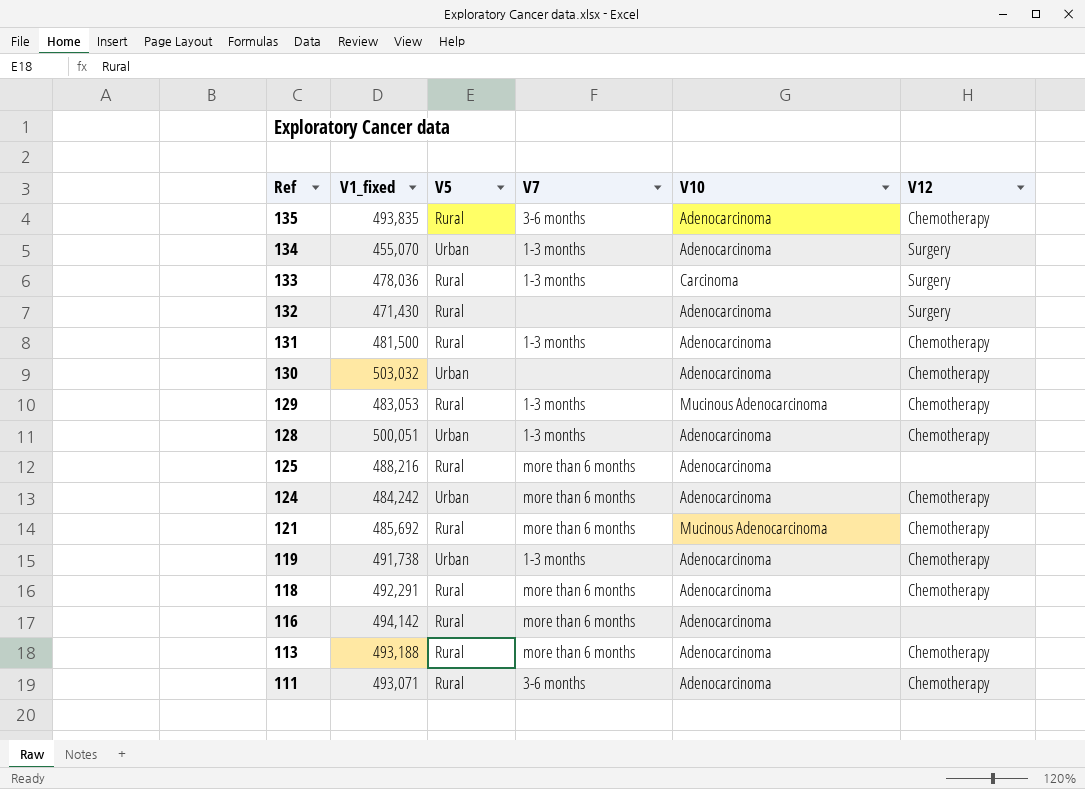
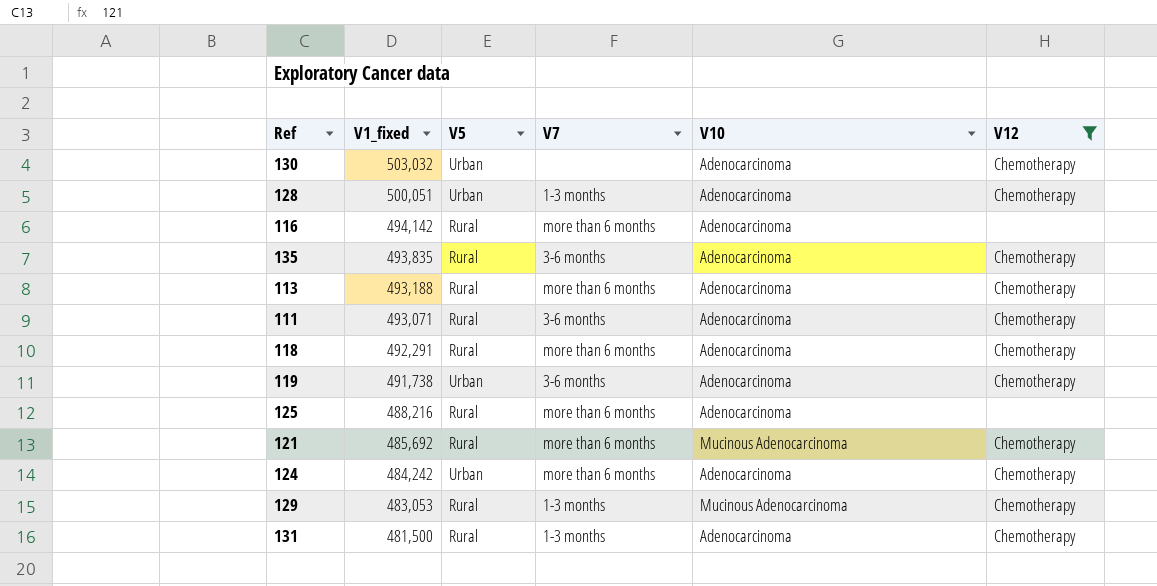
filter: none -> V12 != Surgery
row order: Ref descending -> V1_fixed descending
119 | V7: 1-3 months -> 3-6 months

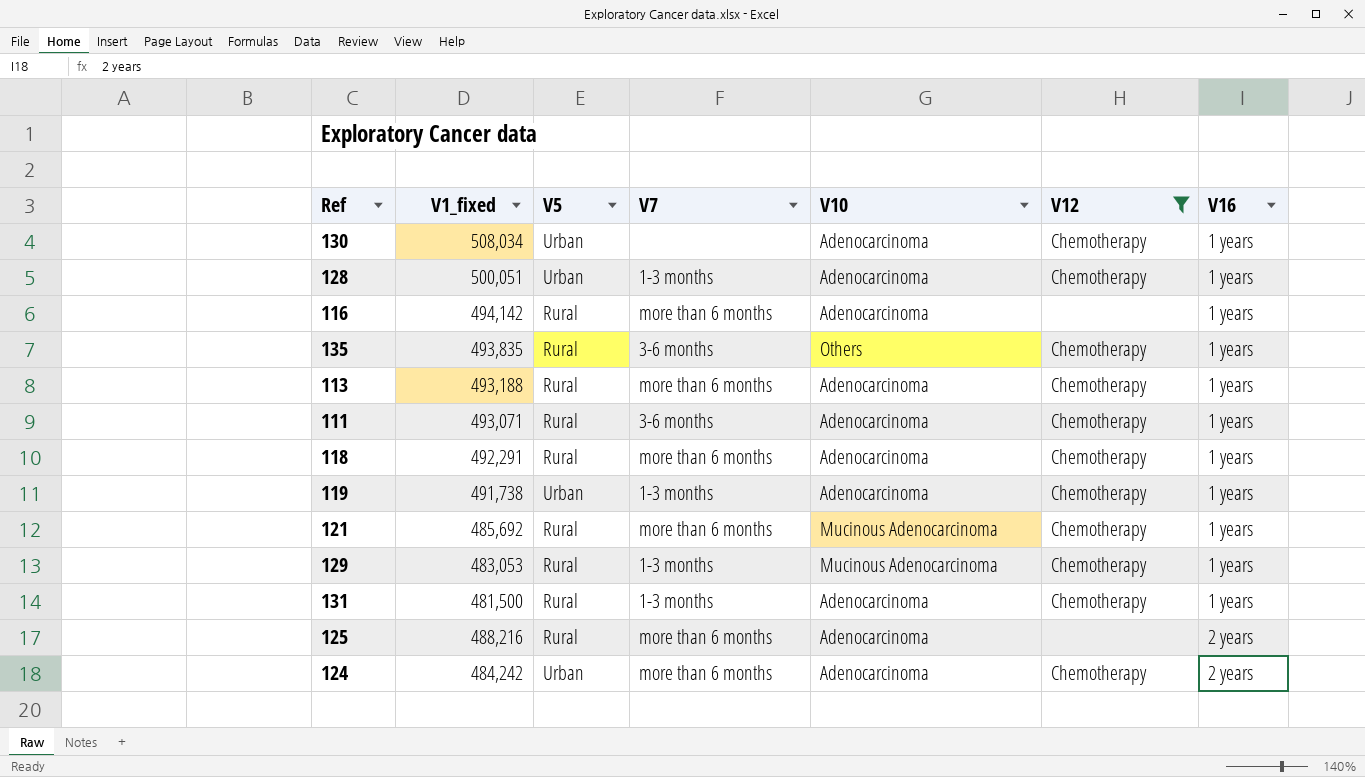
row order: V1_fixed descending -> V16 ascending
column V16 | position: none -> 7
130 | V1_fixed: 503,032 -> 508,034
135 | V10: Adenocarcinoma -> Others
119 | V7: 3-6 months -> 1-3 months

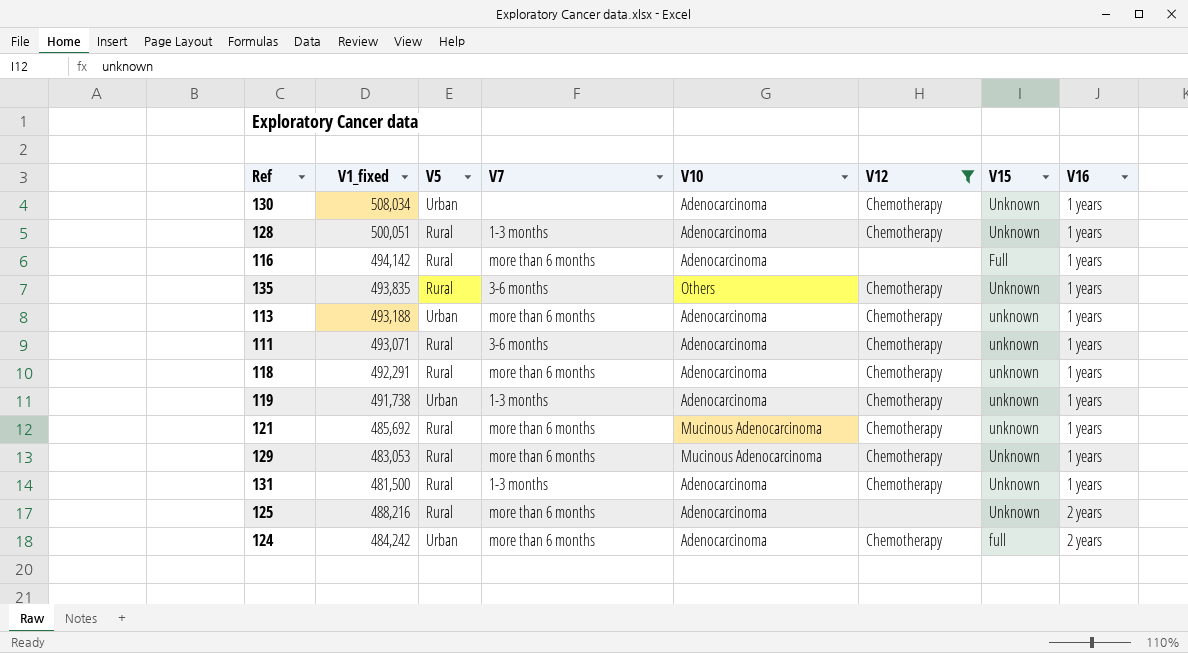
column V15 | position: none -> 7
128 | V5: Urban -> Rural
113 | V5: Rural -> Urban
129 | V7: 1-3 months -> more than 6 months

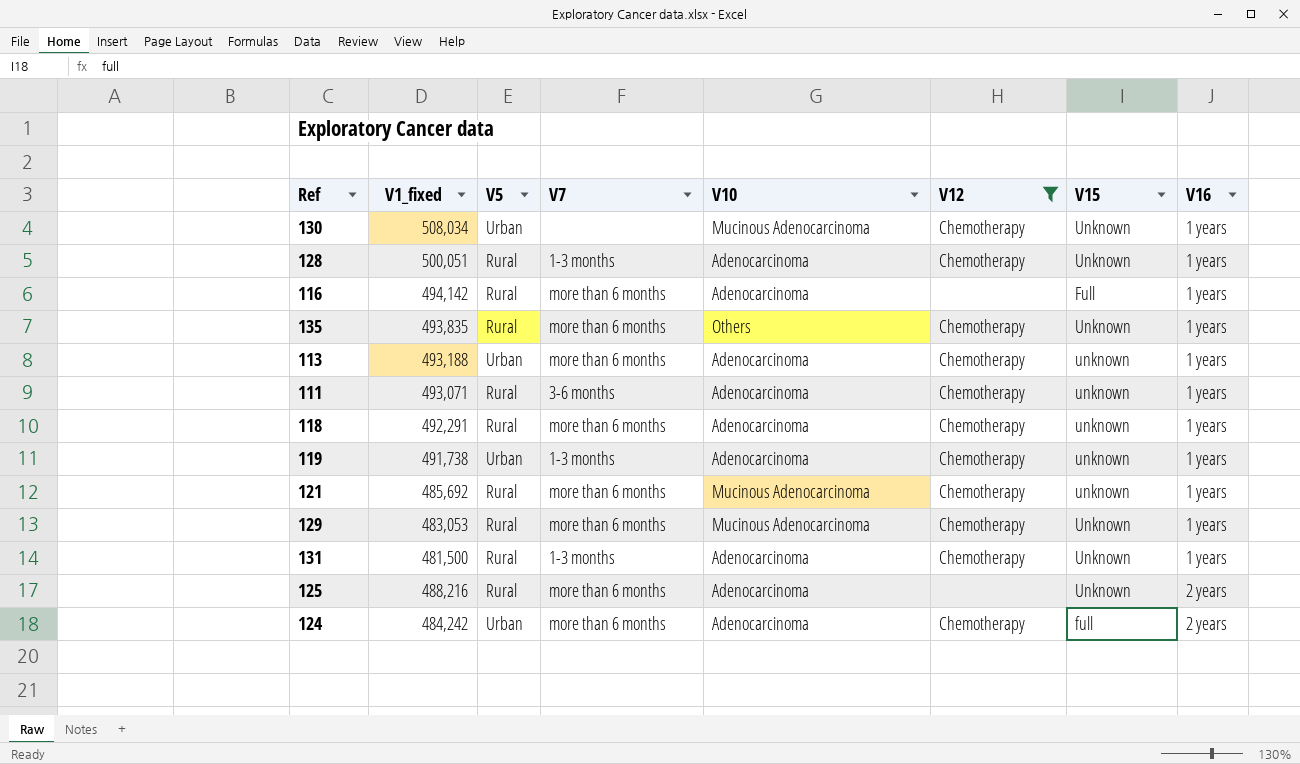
130 | V10: Adenocarcinoma -> Mucinous Adenocarcinoma
135 | V7: 3-6 months -> more than 6 months

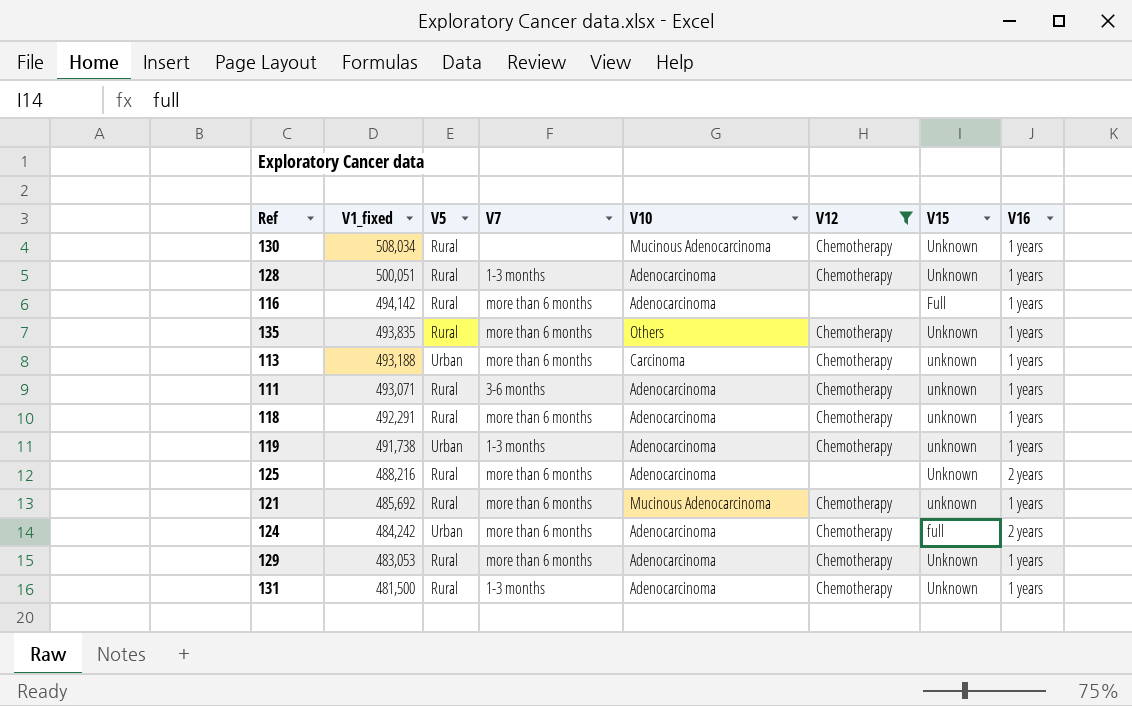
row order: V16 ascending -> V1_fixed descending
130 | V5: Urban -> Rural
113 | V10: Adenocarcinoma -> Carcinoma
129 | V10: Mucinous Adenocarcinoma -> Adenocarcinoma

